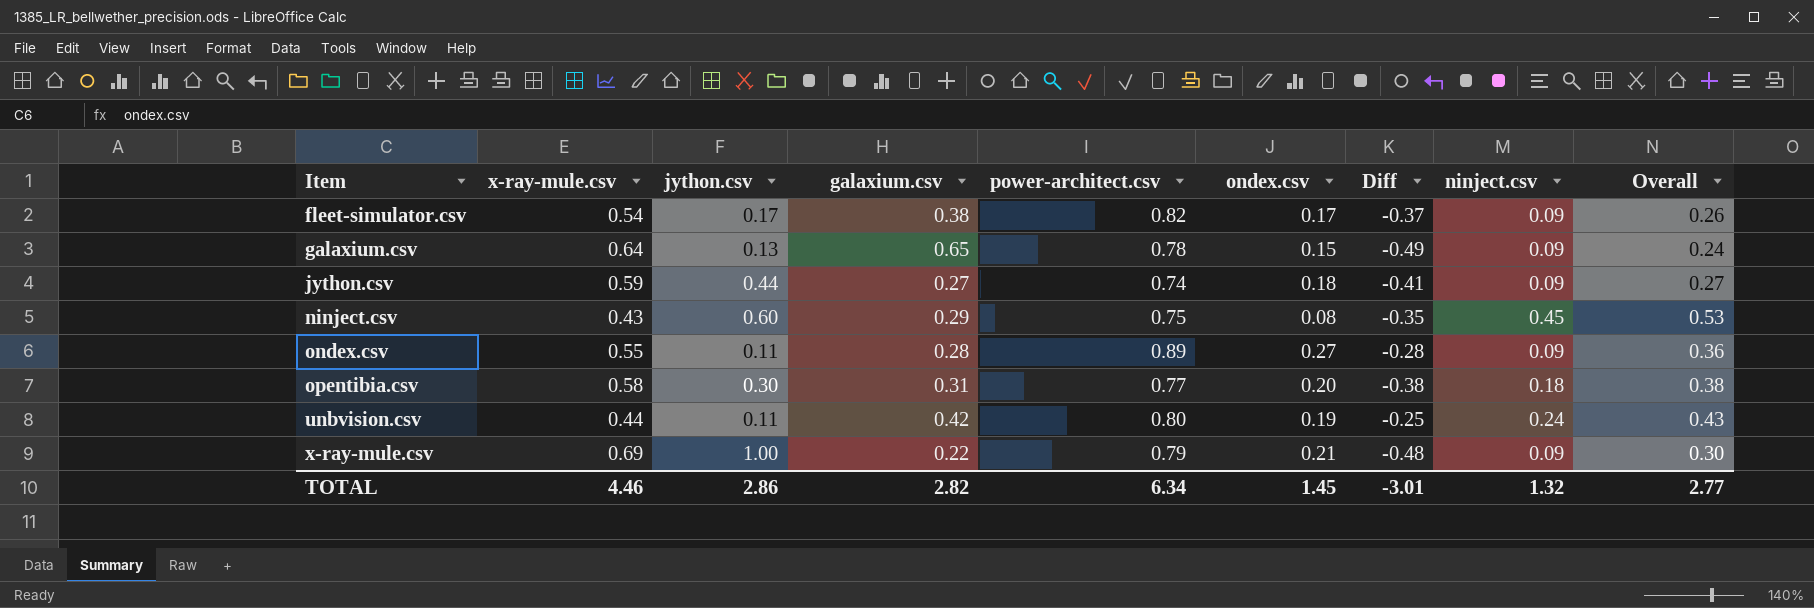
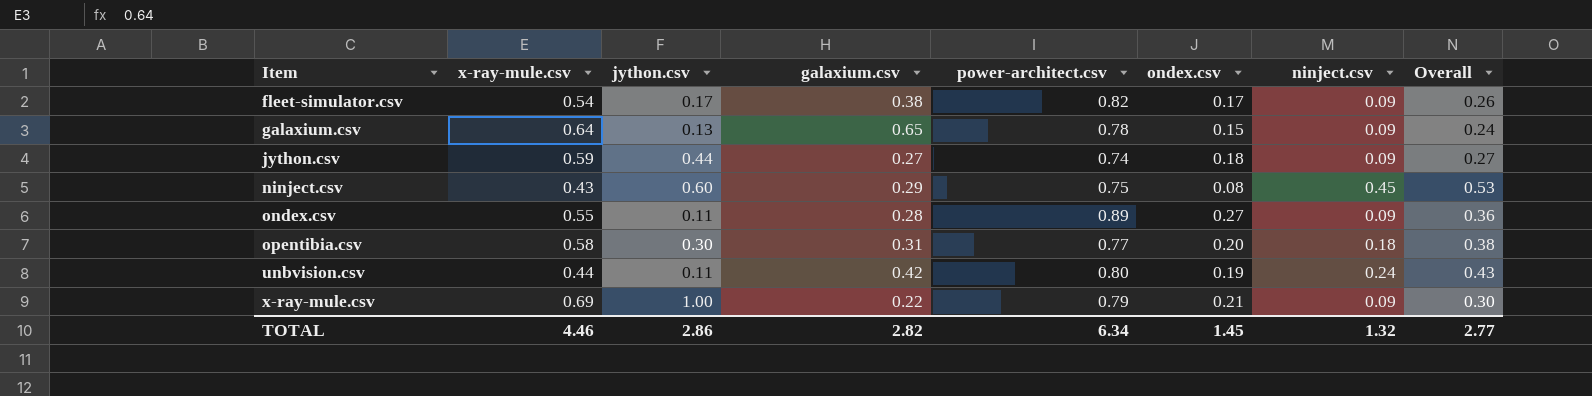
column Diff | formula: [ondex.csv] - [x-ray-mule.csv] -> none

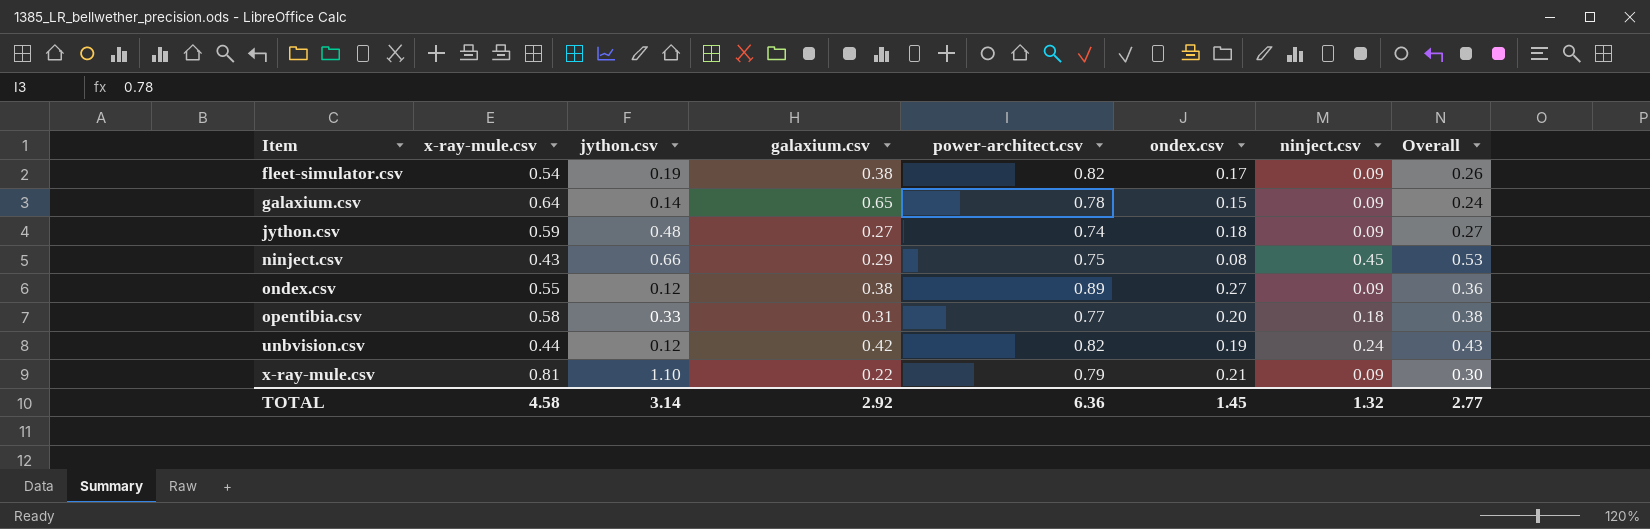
fleet-simulator.csv | jython.csv: 0.17 -> 0.19
galaxium.csv | jython.csv: 0.13 -> 0.14
jython.csv | jython.csv: 0.44 -> 0.48
ninject.csv | jython.csv: 0.60 -> 0.66
ondex.csv | jython.csv: 0.11 -> 0.12
ondex.csv | galaxium.csv: 0.28 -> 0.38
opentibia.csv | jython.csv: 0.30 -> 0.33
unbvision.csv | jython.csv: 0.11 -> 0.12
unbvision.csv | power-architect.csv: 0.80 -> 0.82
x-ray-mule.csv | x-ray-mule.csv: 0.69 -> 0.81
x-ray-mule.csv | jython.csv: 1.00 -> 1.10
TOTAL | x-ray-mule.csv: 4.46 -> 4.58
TOTAL | jython.csv: 2.86 -> 3.14
TOTAL | galaxium.csv: 2.82 -> 2.92
TOTAL | power-architect.csv: 6.34 -> 6.36

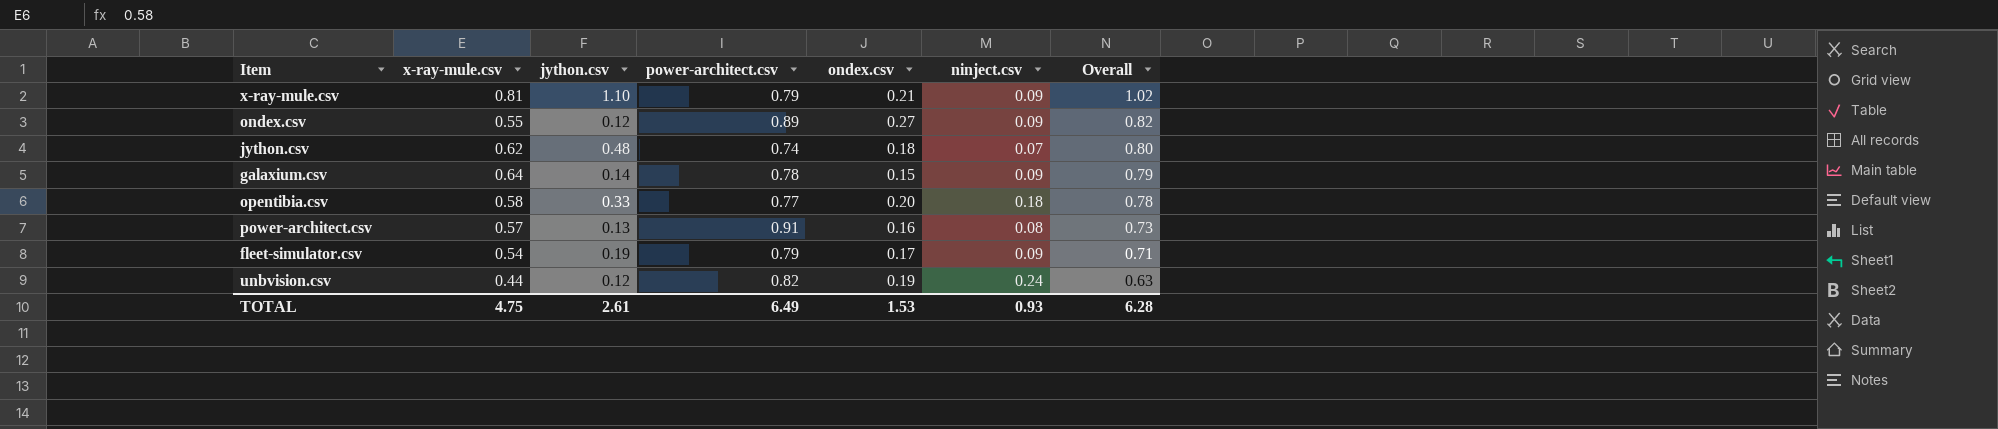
row order: Item ascending -> Overall descending
column galaxium.csv | position: 4 -> none
column Overall | formula: [ondex.csv] + [ninject.csv] -> [x-ray-mule.csv] + [ondex.csv]
row ninject.csv: 0.43 | 0.66 | 0.29 | 0.75 | 0.08 | 0.45 | 0.53 -> none
jython.csv | x-ray-mule.csv: 0.59 -> 0.62
jython.csv | ninject.csv: 0.09 -> 0.07
row power-architect.csv: none -> 0.57 | 0.13 | 0.91 | 0.16 | 0.08 | 0.73
fleet-simulator.csv | power-architect.csv: 0.82 -> 0.79
TOTAL | x-ray-mule.csv: 4.58 -> 4.75
TOTAL | jython.csv: 3.14 -> 2.61
TOTAL | power-architect.csv: 6.36 -> 6.49
TOTAL | ondex.csv: 1.45 -> 1.53
TOTAL | ninject.csv: 1.32 -> 0.93
TOTAL | Overall: 2.77 -> 6.28

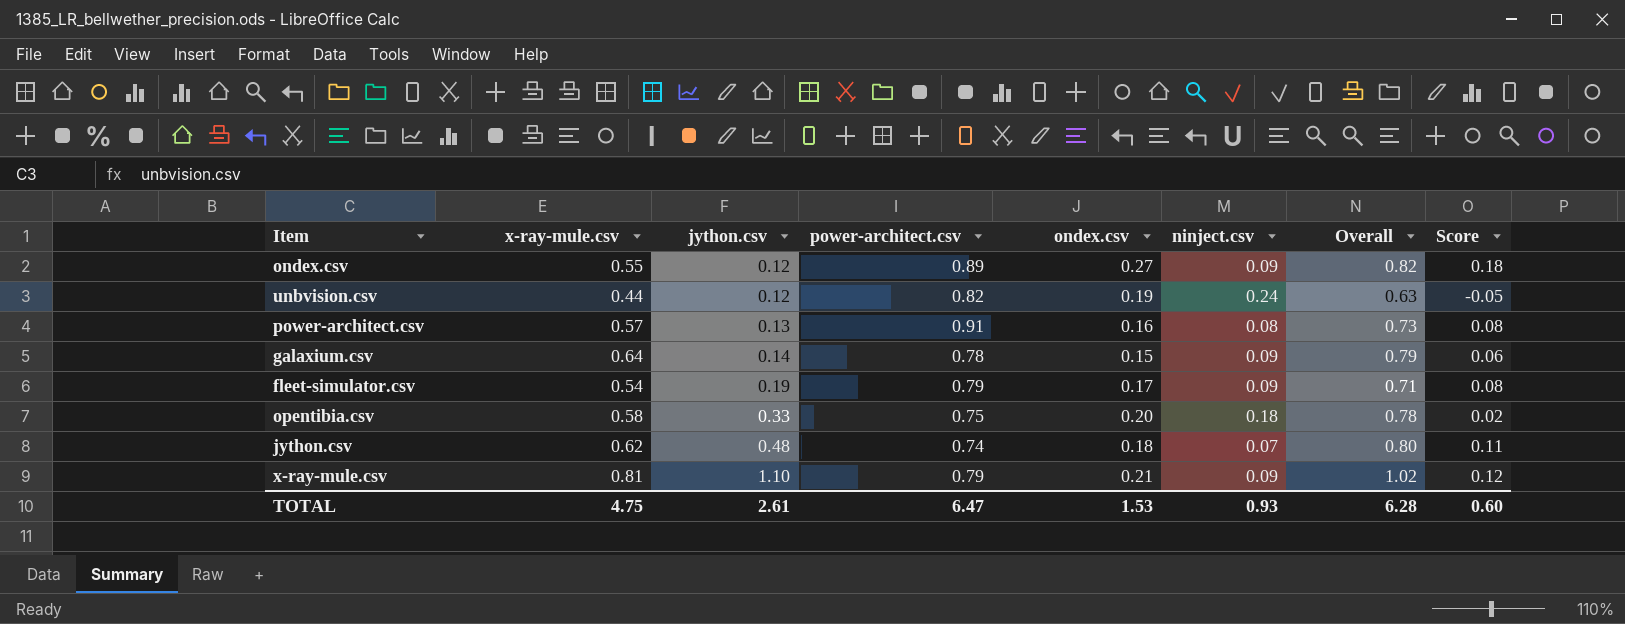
row order: Overall descending -> jython.csv ascending
column Score | formula: none -> [ondex.csv] - [ninject.csv]
opentibia.csv | power-architect.csv: 0.77 -> 0.75
TOTAL | power-architect.csv: 6.49 -> 6.47

